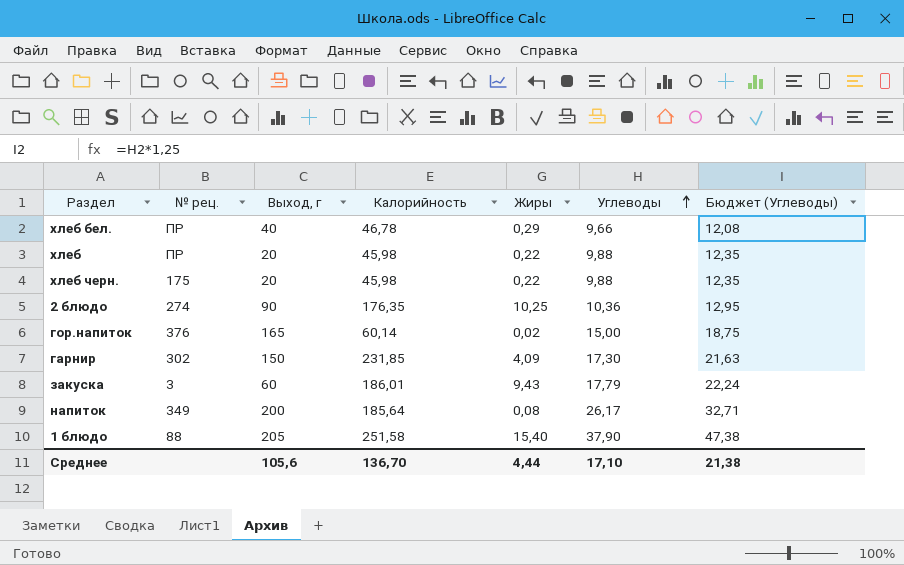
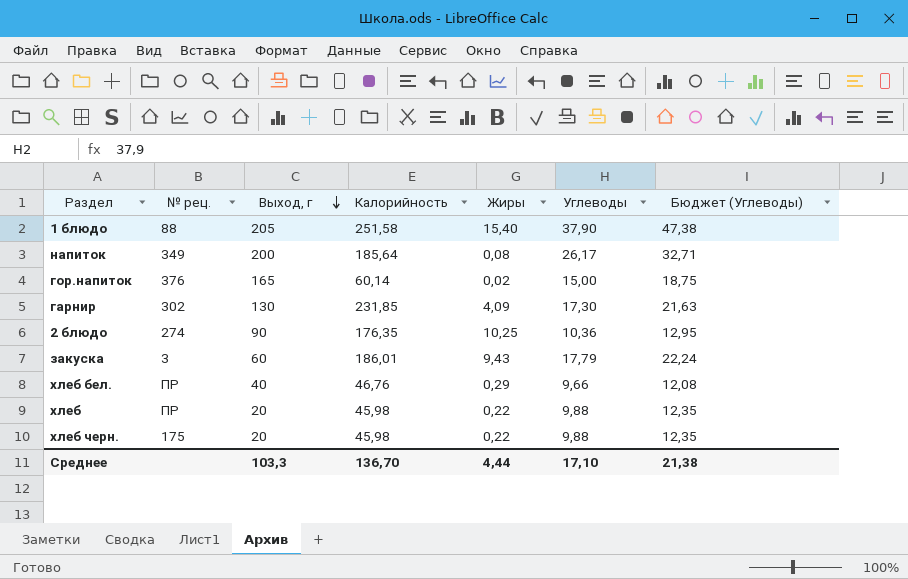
row order: Углеводы ascending -> Выход, г descending
гарнир | Выход, г: 150 -> 130
хлеб бел. | Калорийность: 46,78 -> 46,76
Среднее | Выход, г: 105,6 -> 103,3

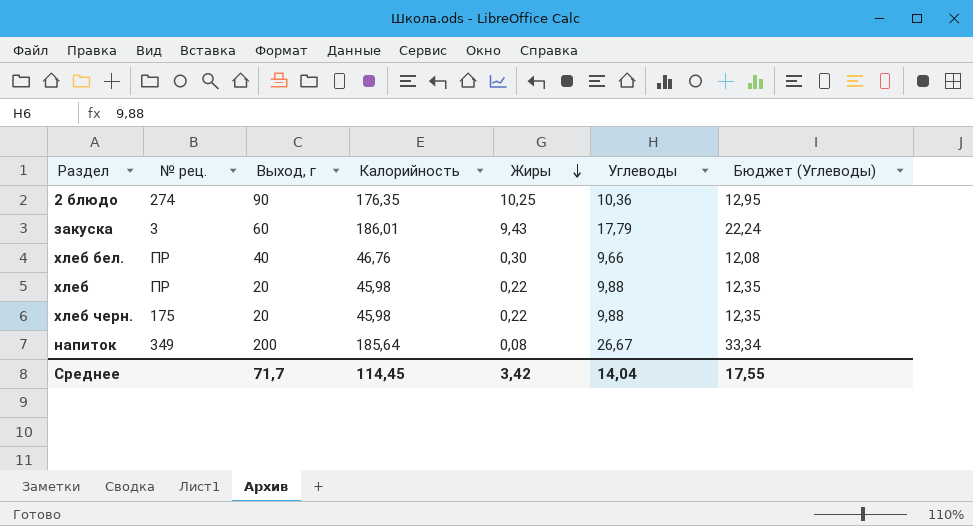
row order: Выход, г descending -> Жиры descending
row 1 блюдо: 88 | 205 | 251,58 | 15,40 | 37,90 | 47,38 -> none
row гор.напиток: 376 | 165 | 60,14 | 0,02 | 15,00 | 18,75 -> none
row гарнир: 302 | 130 | 231,85 | 4,09 | 17,30 | 21,63 -> none
хлеб бел. | Жиры: 0,29 -> 0,30
напиток | Углеводы: 26,17 -> 26,67
напиток | Бюджет (Углеводы): 32,71 -> 33,34
Среднее | Выход, г: 103,3 -> 71,7
Среднее | Калорийность: 136,70 -> 114,45
Среднее | Жиры: 4,44 -> 3,42
Среднее | Углеводы: 17,10 -> 14,04
Среднее | Бюджет (Углеводы): 21,38 -> 17,55

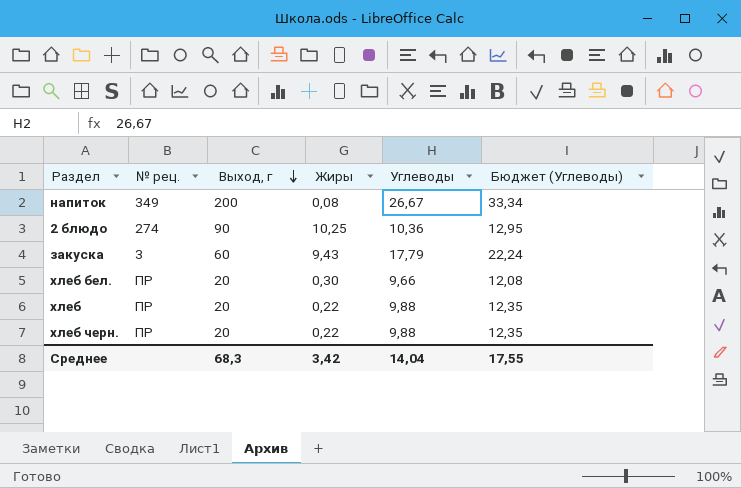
row order: Жиры descending -> Выход, г descending
column Калорийность | position: 4 -> none
хлеб бел. | Выход, г: 40 -> 20
хлеб черн. | № рец.: 175 -> ПР
Среднее | Выход, г: 71,7 -> 68,3

